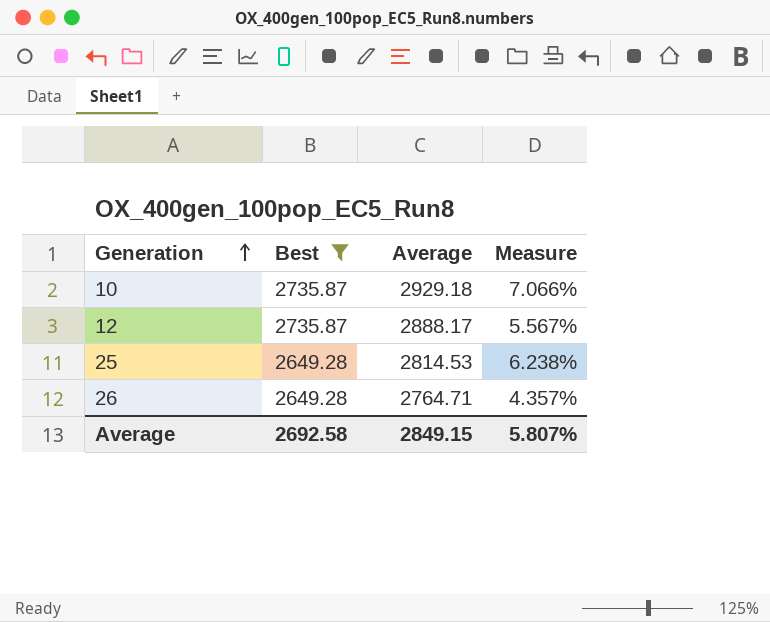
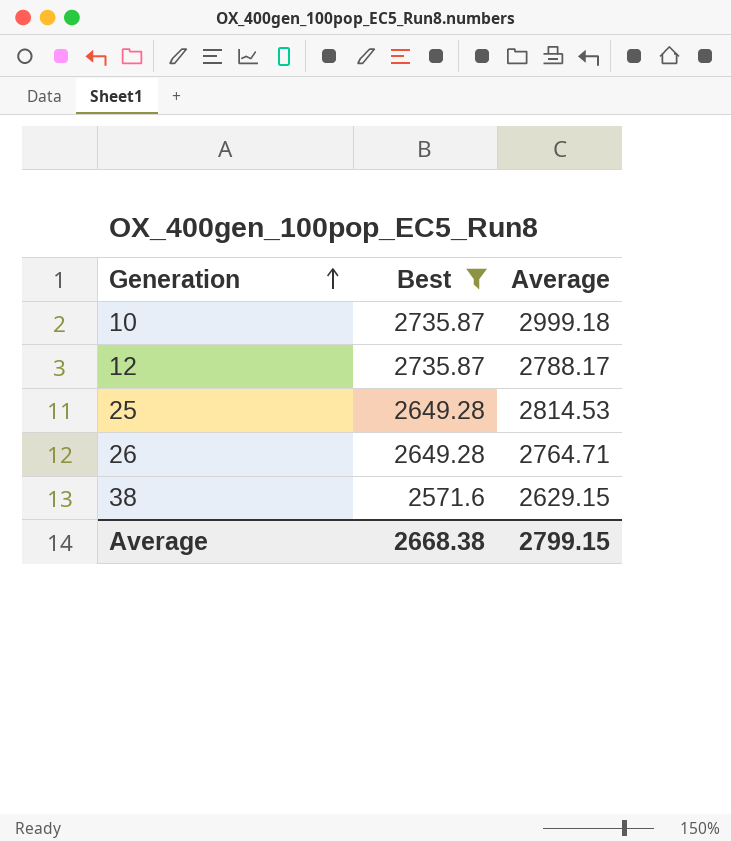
column Measure | formula: ([Average] - [Best]) / [Best] -> none
10 | Average: 2929.18 -> 2999.18
12 | Average: 2888.17 -> 2788.17
row 38: none -> 2571.6 | 2629.15
Average | Best: 2692.58 -> 2668.38
Average | Average: 2849.15 -> 2799.15

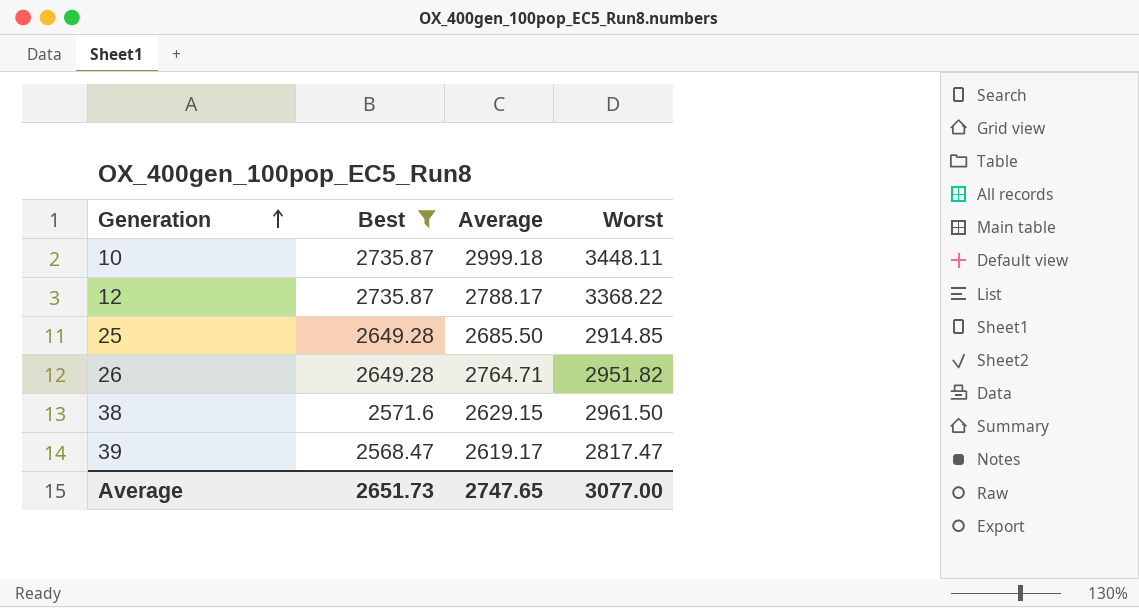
column Worst | position: none -> 4
25 | Average: 2814.53 -> 2685.50
row 39: none -> 2568.47 | 2619.17 | 2817.47
Average | Best: 2668.38 -> 2651.73
Average | Average: 2799.15 -> 2747.65

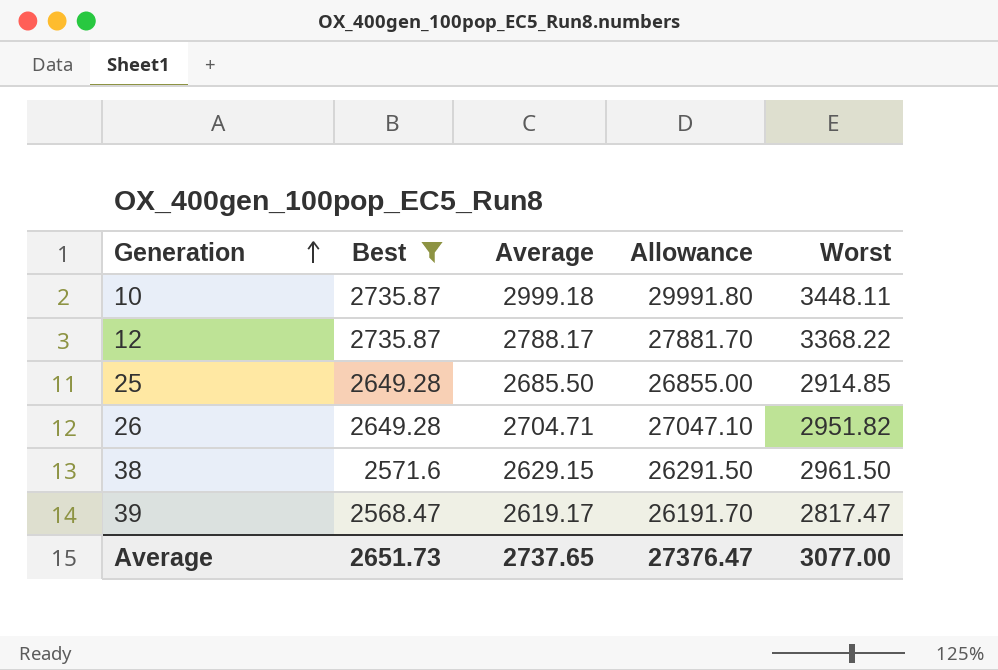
column Allowance | formula: none -> [Average] * 10
26 | Average: 2764.71 -> 2704.71
Average | Average: 2747.65 -> 2737.65

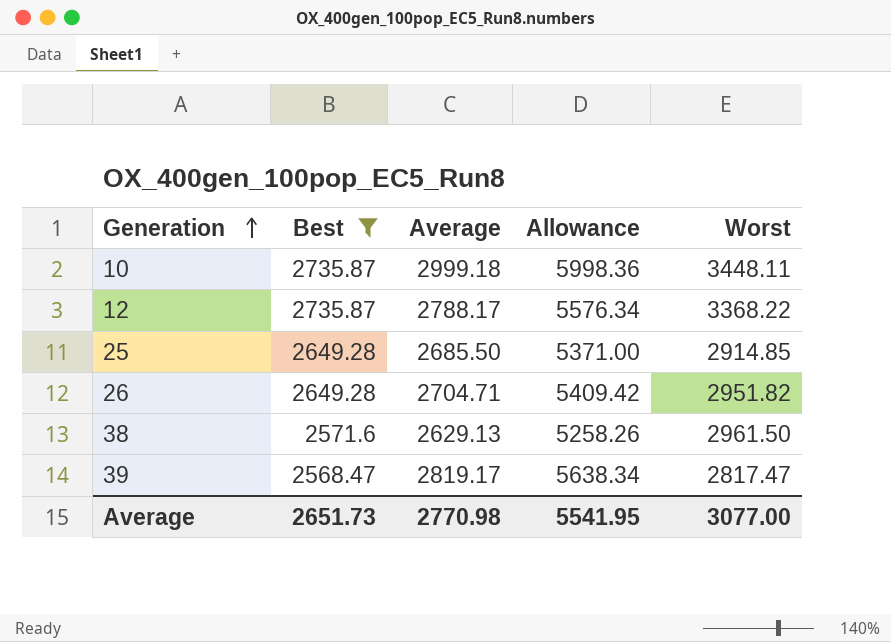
column Allowance | formula: [Average] * 10 -> [Average] * 2
38 | Average: 2629.15 -> 2629.13
39 | Average: 2619.17 -> 2819.17
Average | Average: 2737.65 -> 2770.98
Average | Allowance: 27376.47 -> 5541.95

